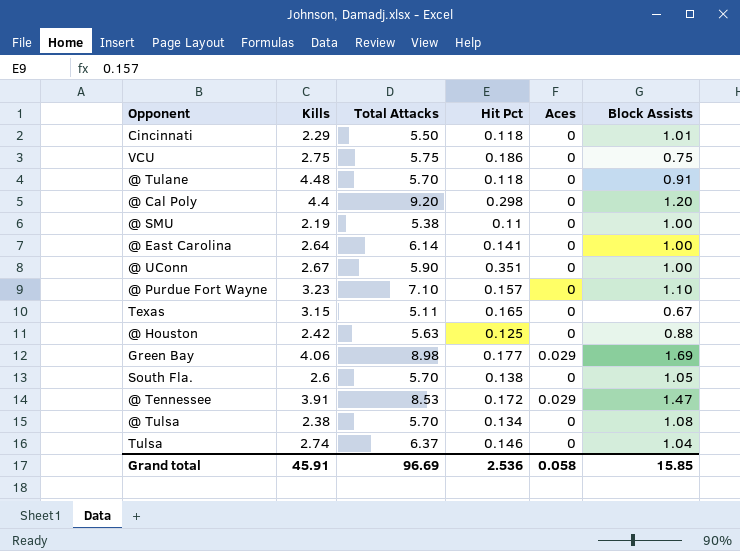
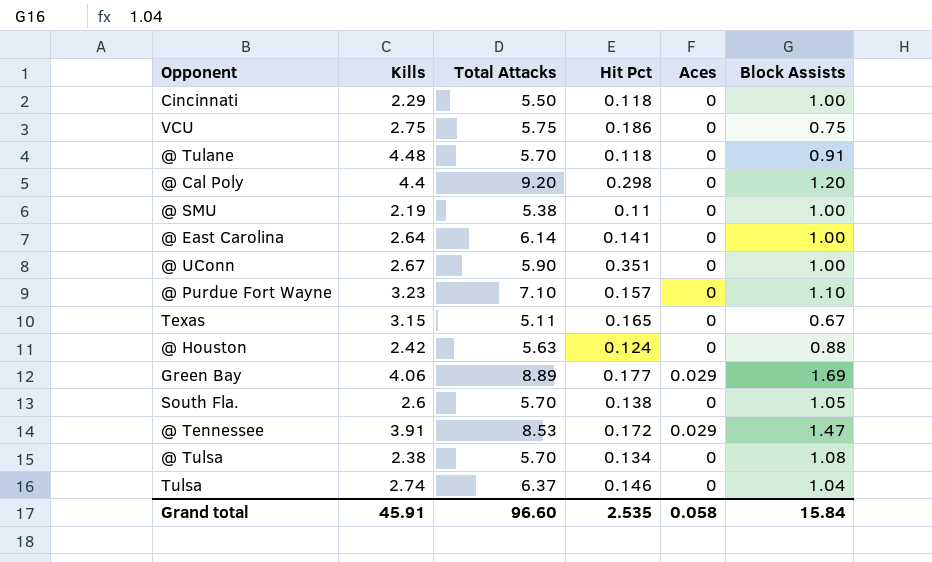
Cincinnati | Block Assists: 1.01 -> 1.00
@ Houston | Hit Pct: 0.125 -> 0.124
Green Bay | Total Attacks: 8.98 -> 8.89
Grand total | Total Attacks: 96.69 -> 96.60
Grand total | Hit Pct: 2.536 -> 2.535
Grand total | Block Assists: 15.85 -> 15.84

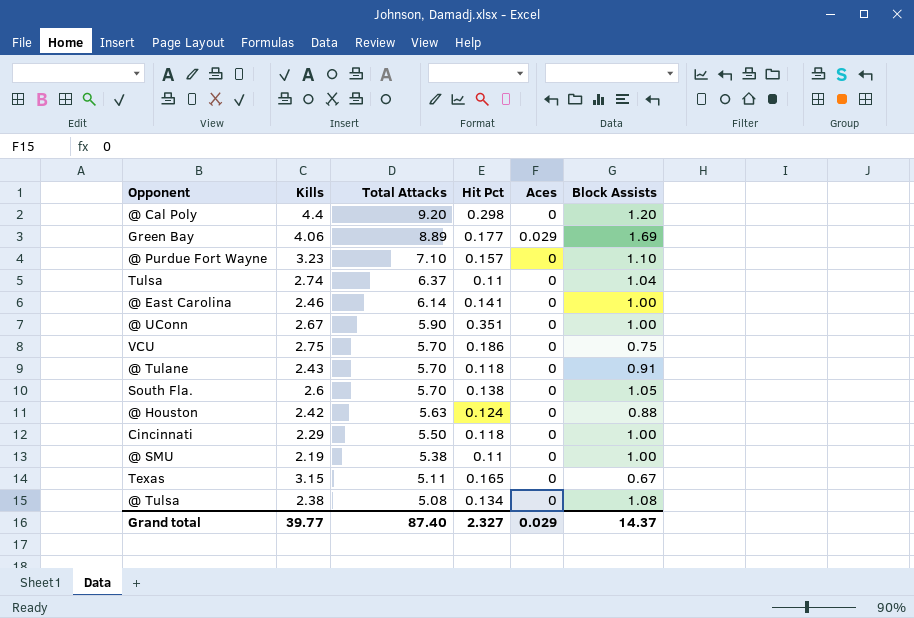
row order: none -> Total Attacks descending
row @ Tennessee: 3.91 | 8.53 | 0.172 | 0.029 | 1.47 -> none
Tulsa | Hit Pct: 0.146 -> 0.11
@ East Carolina | Kills: 2.64 -> 2.46
VCU | Total Attacks: 5.75 -> 5.70
@ Tulane | Kills: 4.48 -> 2.43
@ Tulsa | Total Attacks: 5.70 -> 5.08
Grand total | Kills: 45.91 -> 39.77
Grand total | Total Attacks: 96.60 -> 87.40
Grand total | Hit Pct: 2.535 -> 2.327
Grand total | Aces: 0.058 -> 0.029
Grand total | Block Assists: 15.84 -> 14.37

